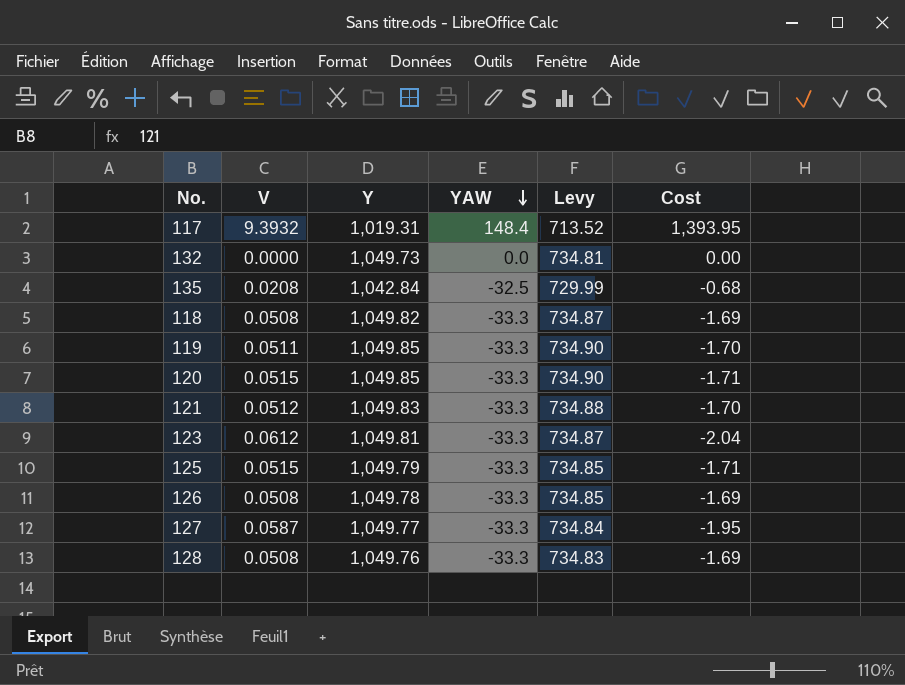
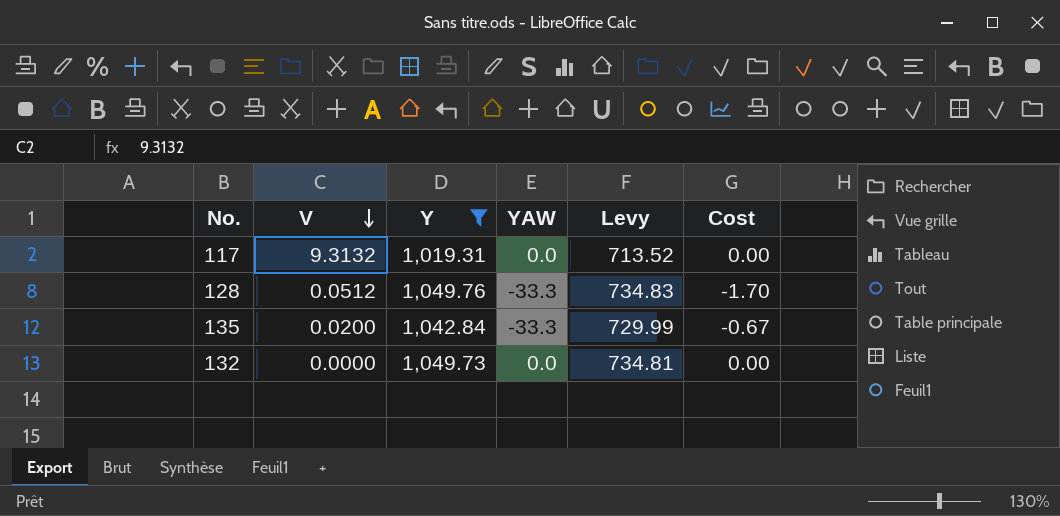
filter: none -> Y <= 1,049.76
row order: YAW descending -> V descending
117 | V: 9.3932 -> 9.3132
117 | YAW: 148.4 -> 0.0
117 | Cost: 1,393.95 -> 0.00
128 | V: 0.0508 -> 0.0512
128 | Cost: -1.69 -> -1.70
135 | V: 0.0208 -> 0.0200
135 | YAW: -32.5 -> -33.3
135 | Cost: -0.68 -> -0.67

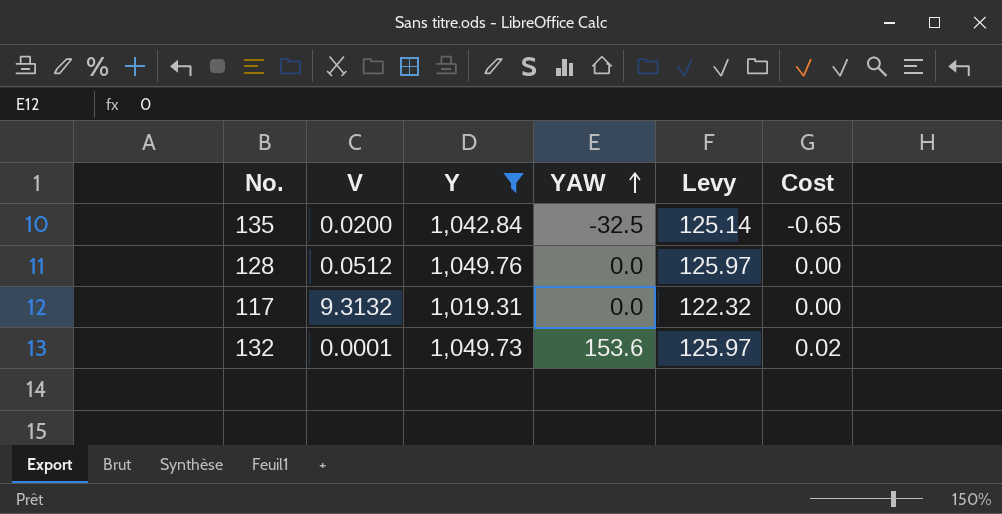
row order: V descending -> YAW ascending
column Levy | formula: [Y] * 0.7 -> [Y] * 0.12
135 | YAW: -33.3 -> -32.5
135 | Cost: -0.67 -> -0.65
128 | YAW: -33.3 -> 0.0
128 | Cost: -1.70 -> 0.00
132 | V: 0.0000 -> 0.0001
132 | YAW: 0.0 -> 153.6
132 | Cost: 0.00 -> 0.02

